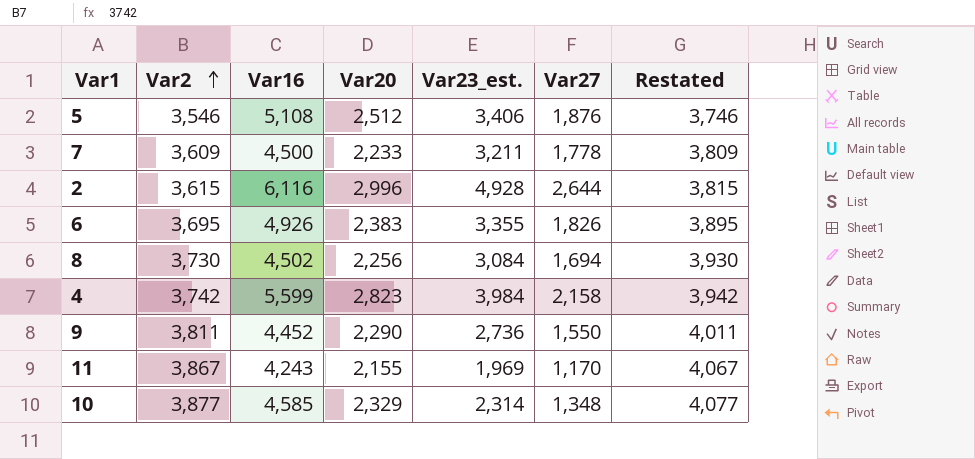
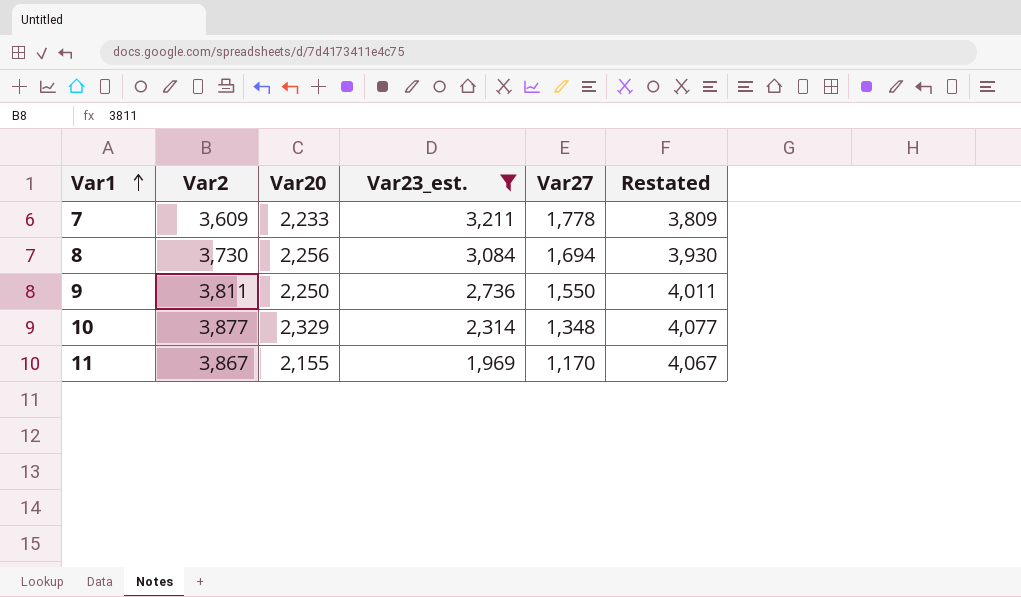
filter: none -> Var23_est. <= 3,211
row order: Var2 ascending -> Var1 ascending
column Var16 | position: 3 -> none
9 | Var20: 2,290 -> 2,250

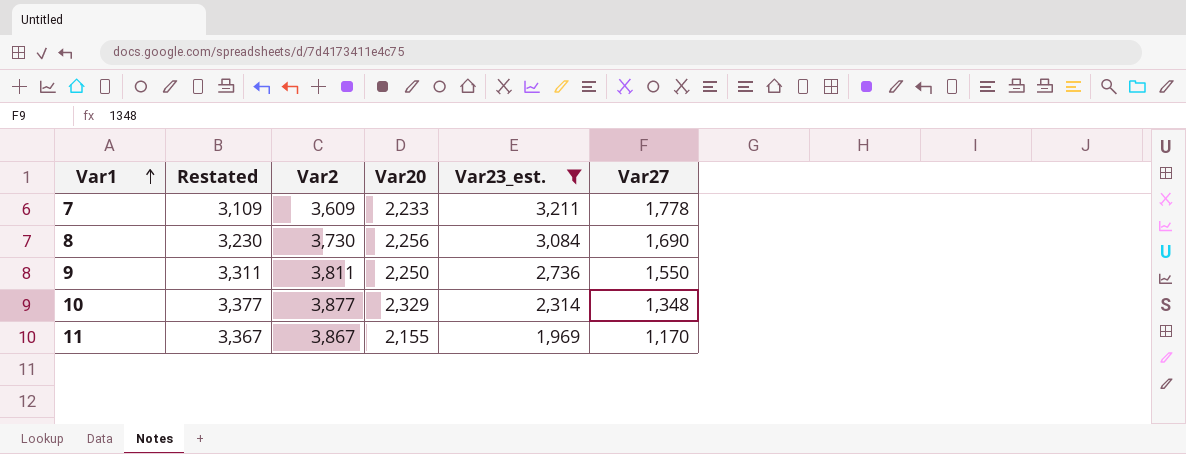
column Restated | formula: [Var2] + 200 -> [Var2] - 500
column Restated | position: 6 -> 2
8 | Var27: 1,694 -> 1,690

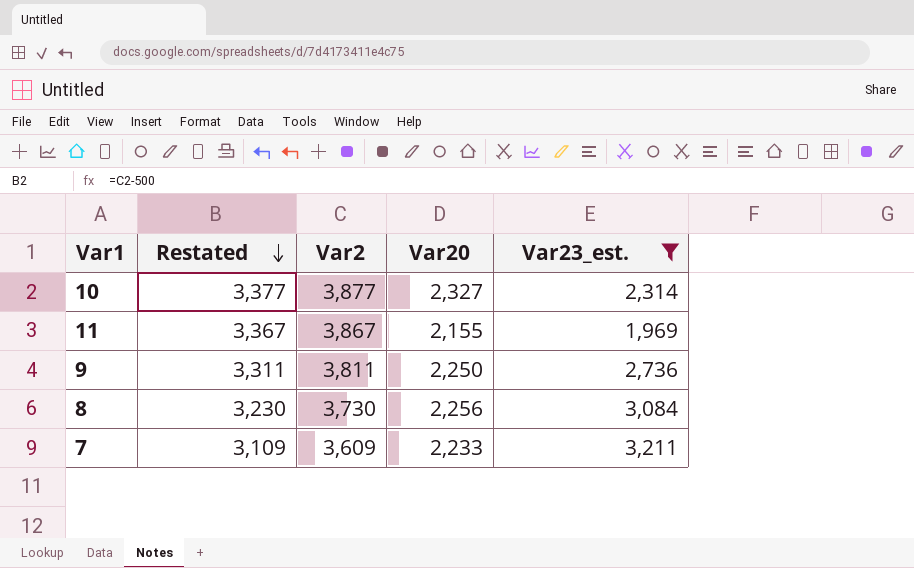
row order: Var1 ascending -> Restated descending
column Var27 | position: 6 -> none
10 | Var20: 2,329 -> 2,327

